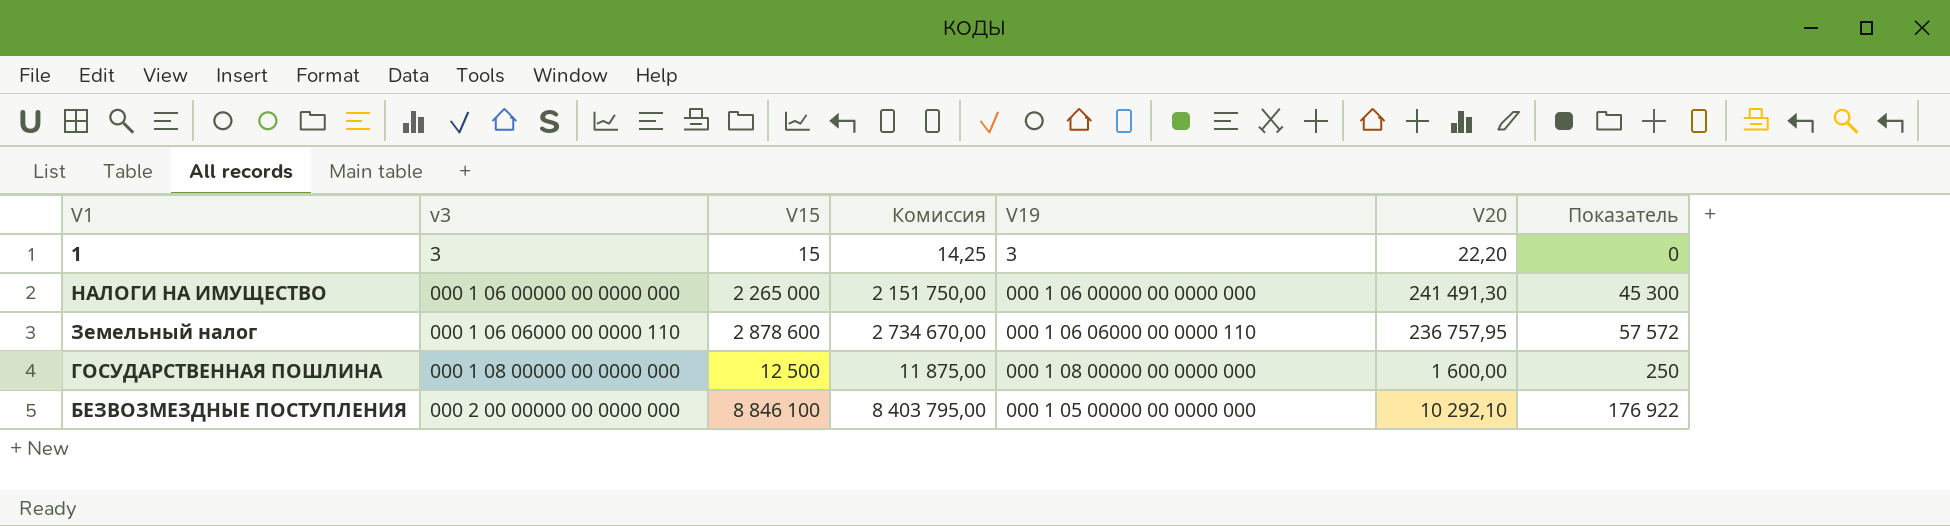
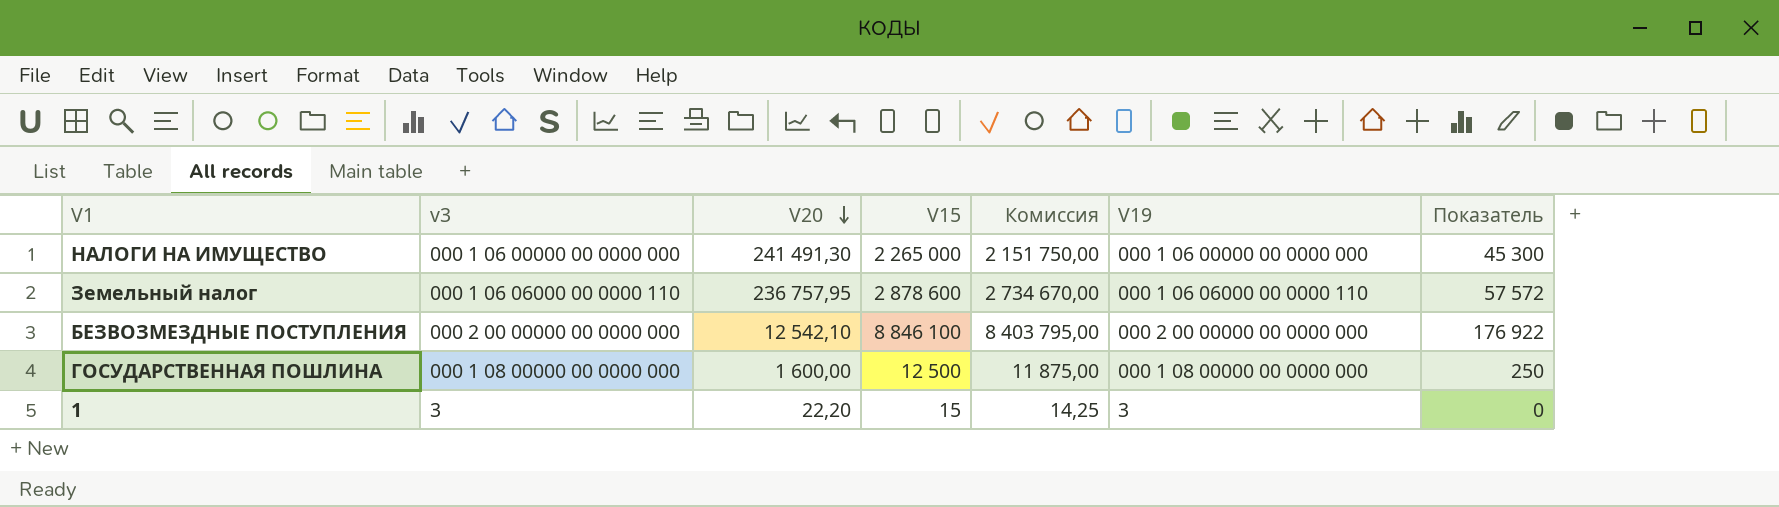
row order: none -> V20 descending
column V20 | position: 6 -> 3
БЕЗВОЗМЕЗДНЫЕ ПОСТУПЛЕНИЯ | V20: 10 292,10 -> 12 542,10
БЕЗВОЗМЕЗДНЫЕ ПОСТУПЛЕНИЯ | V19: 000 1 05 00000 00 0000 000 -> 000 2 00 00000 00 0000 000

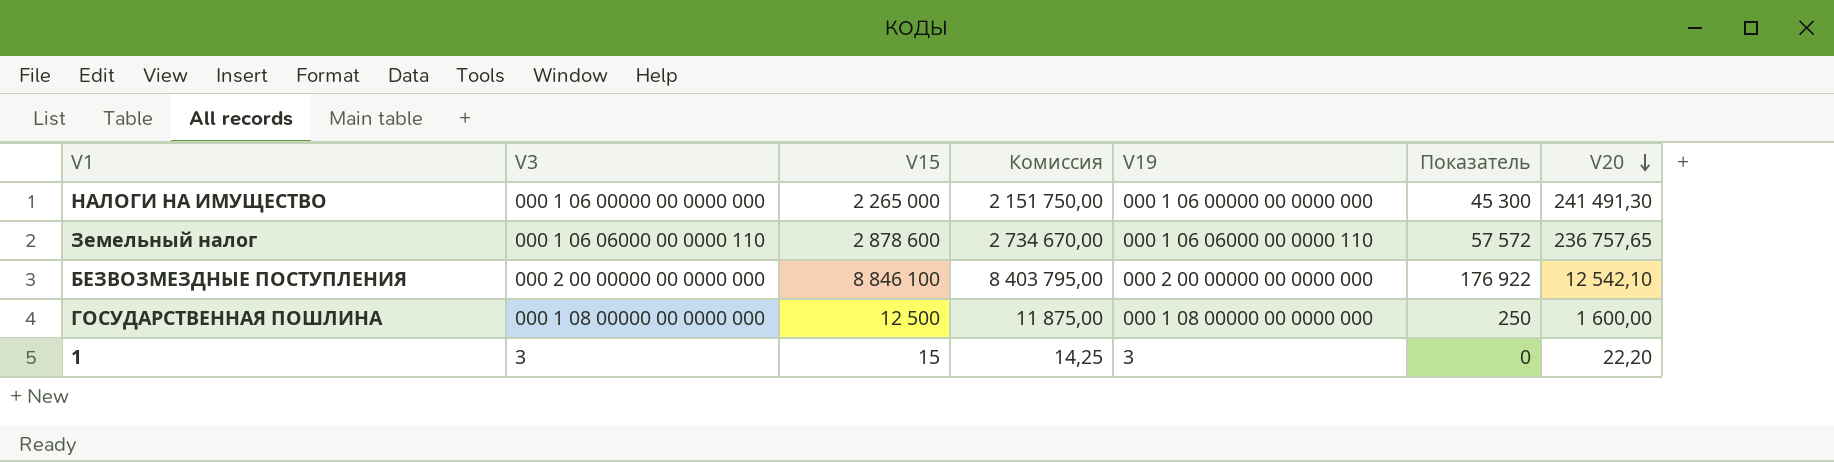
column name: v3 -> V3
column V20 | position: 3 -> 7
Земельный налог | V20: 236 757,95 -> 236 757,65

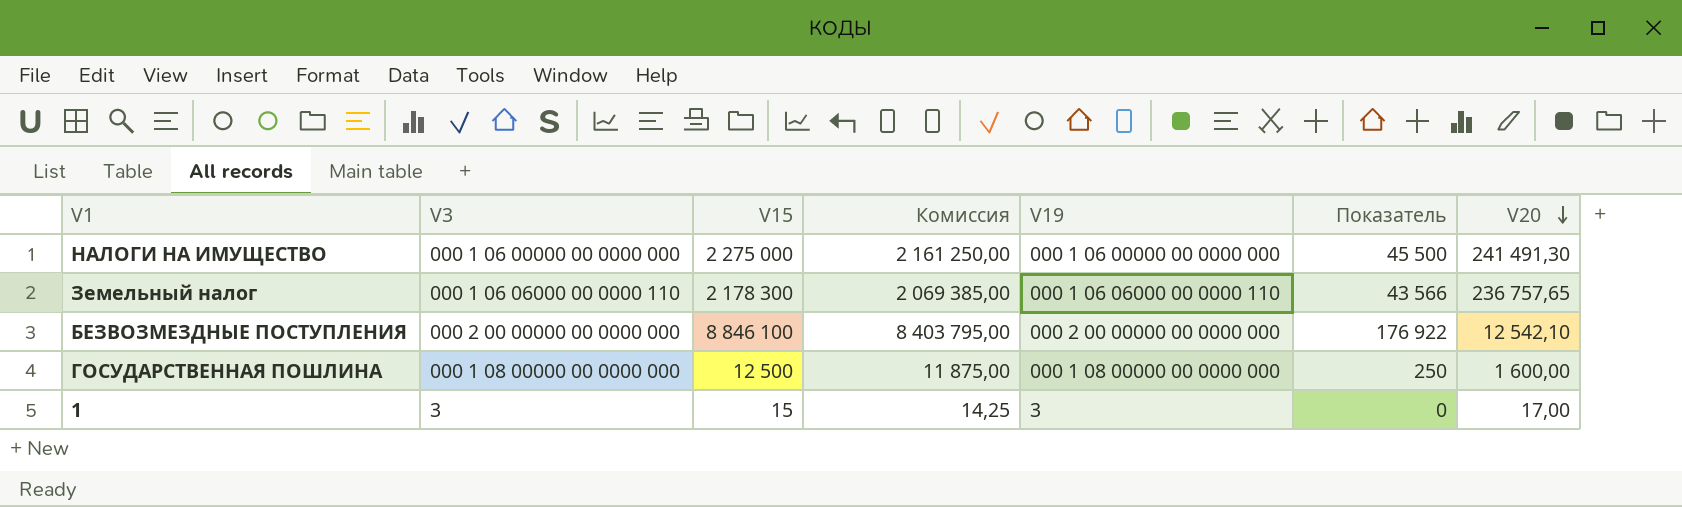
НАЛОГИ НА ИМУЩЕСТВО | V15: 2 265 000 -> 2 275 000
НАЛОГИ НА ИМУЩЕСТВО | Комиссия: 2 151 750,00 -> 2 161 250,00
НАЛОГИ НА ИМУЩЕСТВО | Показатель: 45 300 -> 45 500
Земельный налог | V15: 2 878 600 -> 2 178 300
Земельный налог | Комиссия: 2 734 670,00 -> 2 069 385,00
Земельный налог | Показатель: 57 572 -> 43 566
1 | V20: 22,20 -> 17,00

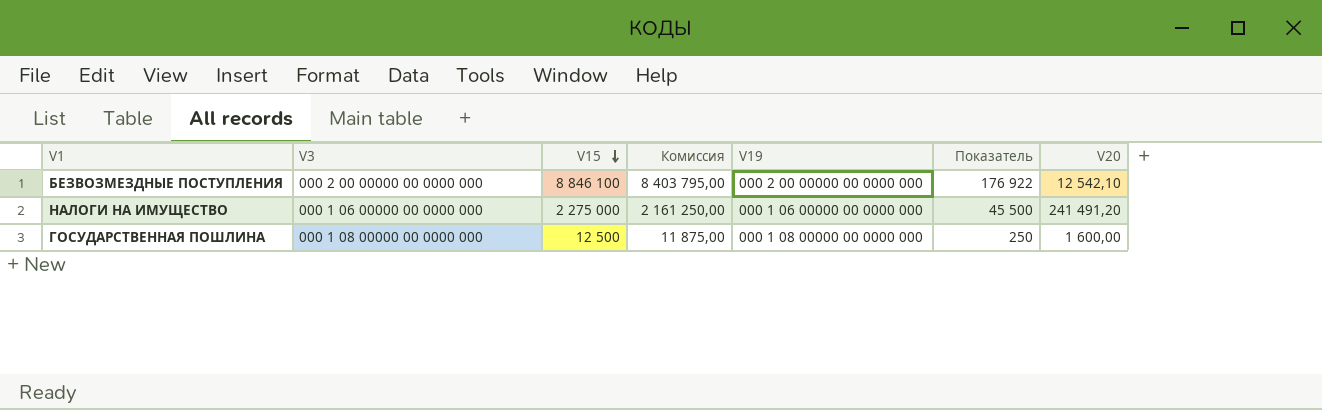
row order: V20 descending -> V15 descending
row Земельный налог: 000 1 06 06000 00 0000 110 | 2 178 300 | 2 069 385,00 | 000 1 06 06000 00 0000 110 | 43 566 | 236 757,65 -> none
row 1: 3 | 15 | 14,25 | 3 | 0 | 17,00 -> none
НАЛОГИ НА ИМУЩЕСТВО | V20: 241 491,30 -> 241 491,20

